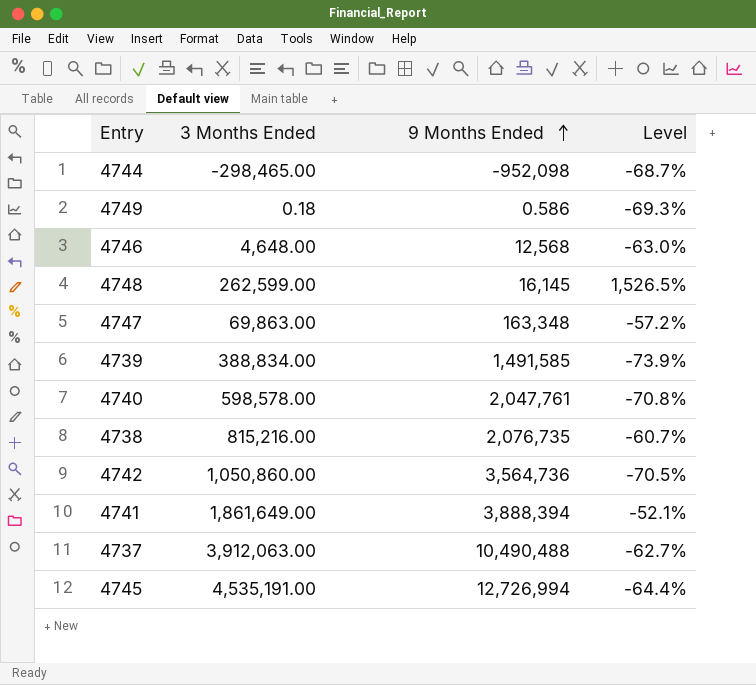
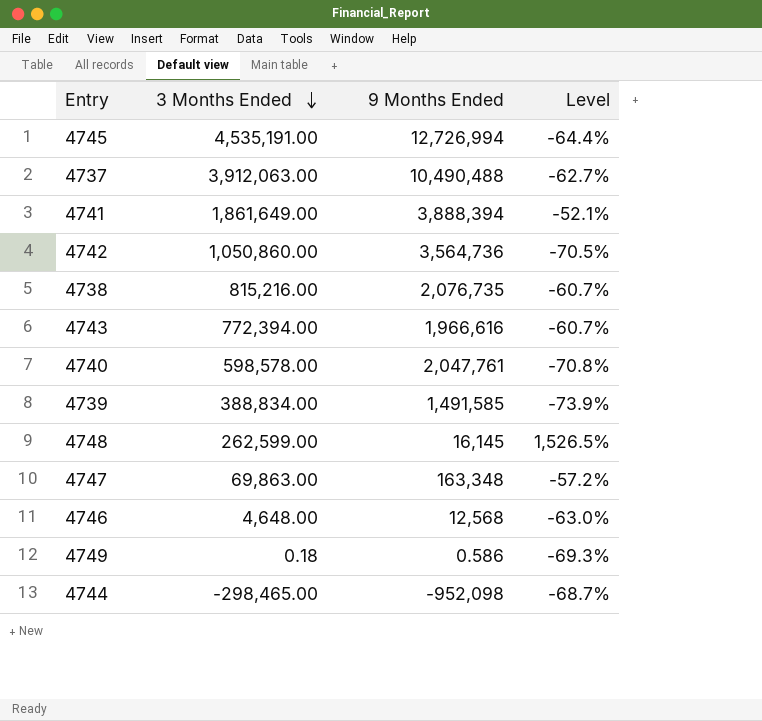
row order: 9 Months Ended ascending -> 3 Months Ended descending
row 4743: none -> 772,394.00 | 1,966,616 | -60.7%

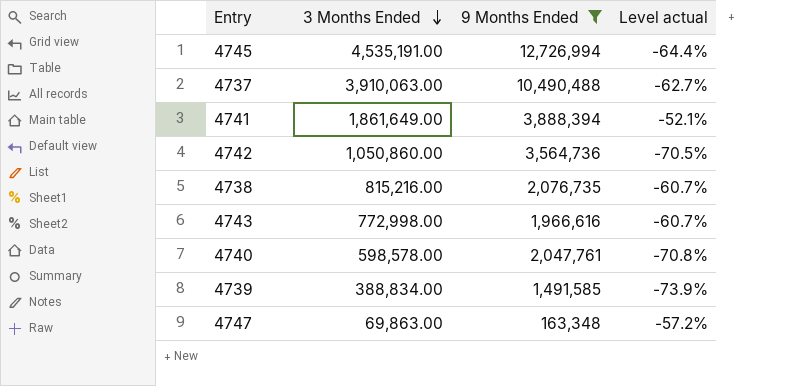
filter: none -> 9 Months Ended >= 163,348
column name: Level -> Level actual
4737 | 3 Months Ended: 3,912,063.00 -> 3,910,063.00
4743 | 3 Months Ended: 772,394.00 -> 772,998.00

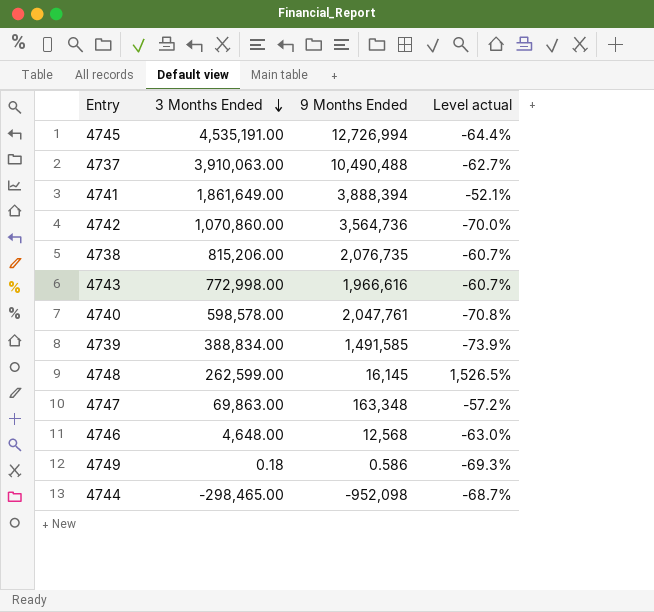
filter: 9 Months Ended >= 163,348 -> none
4742 | 3 Months Ended: 1,050,860.00 -> 1,070,860.00
4742 | Level actual: -70.5% -> -70.0%
4738 | 3 Months Ended: 815,216.00 -> 815,206.00

